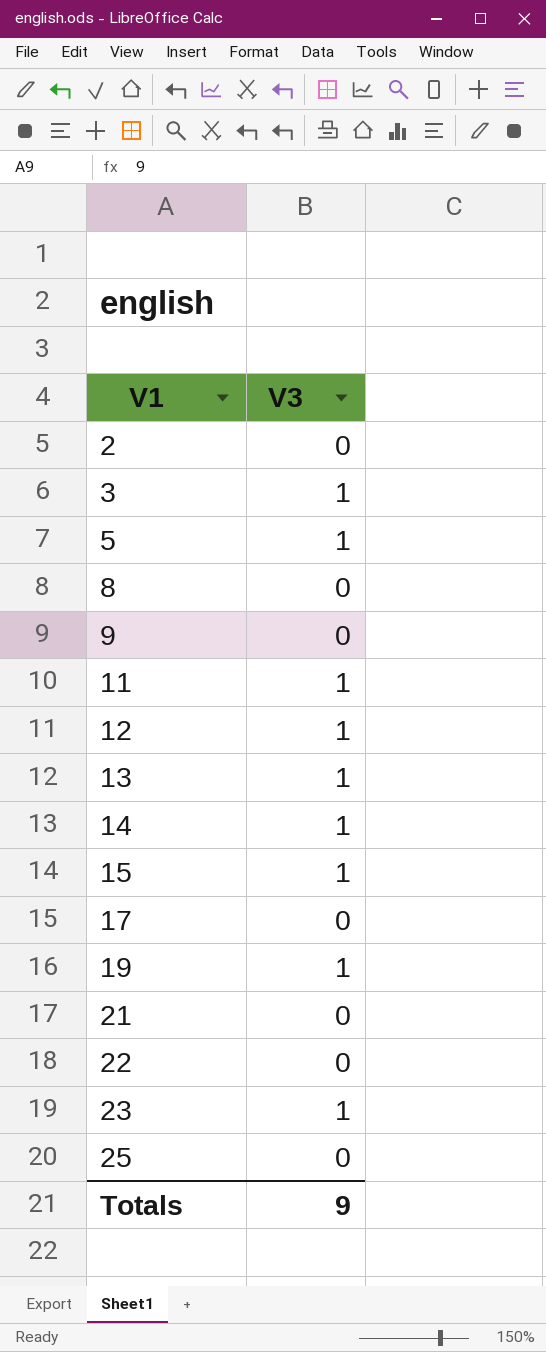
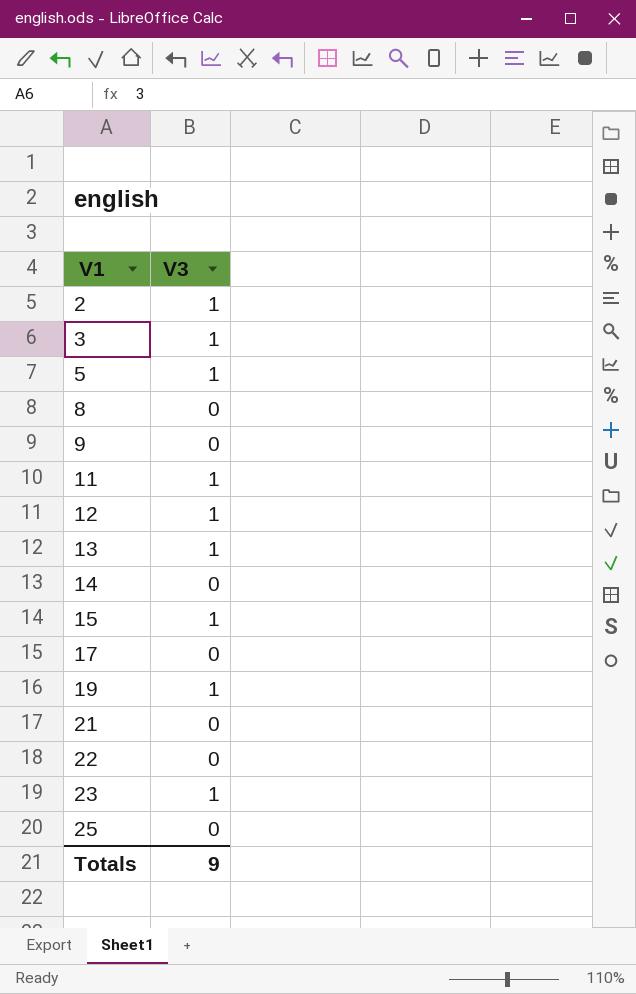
2 | V3: 0 -> 1
14 | V3: 1 -> 0

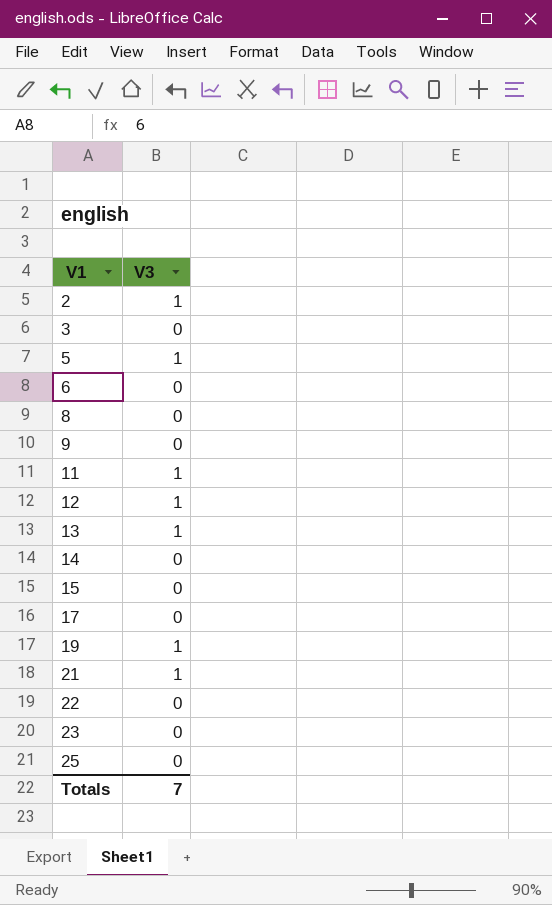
3 | V3: 1 -> 0
row 6: none -> 0
15 | V3: 1 -> 0
21 | V3: 0 -> 1
23 | V3: 1 -> 0
Totals | V3: 9 -> 7

